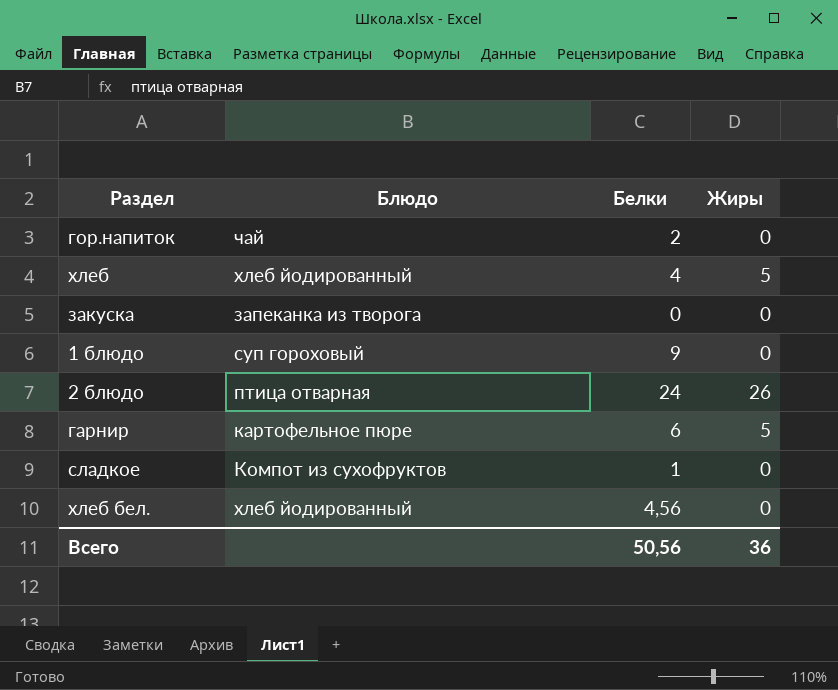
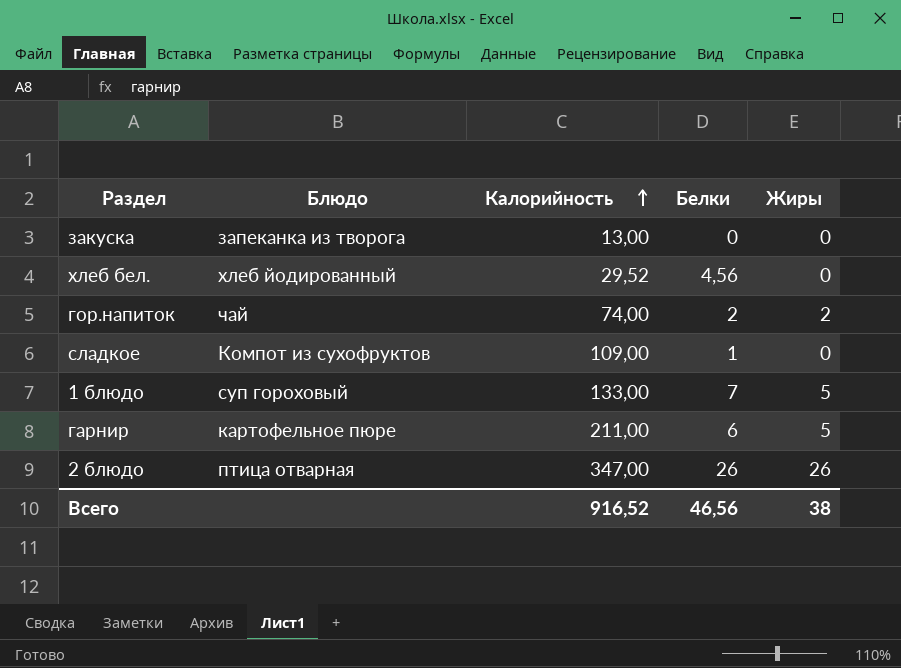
row order: none -> Калорийность ascending
column Калорийность | position: none -> 3
row хлеб: хлеб йодированный | 4 | 5 -> none
гор.напиток | Жиры: 0 -> 2
1 блюдо | Белки: 9 -> 7
1 блюдо | Жиры: 0 -> 5
2 блюдо | Белки: 24 -> 26
Всего | Белки: 50,56 -> 46,56
Всего | Жиры: 36 -> 38

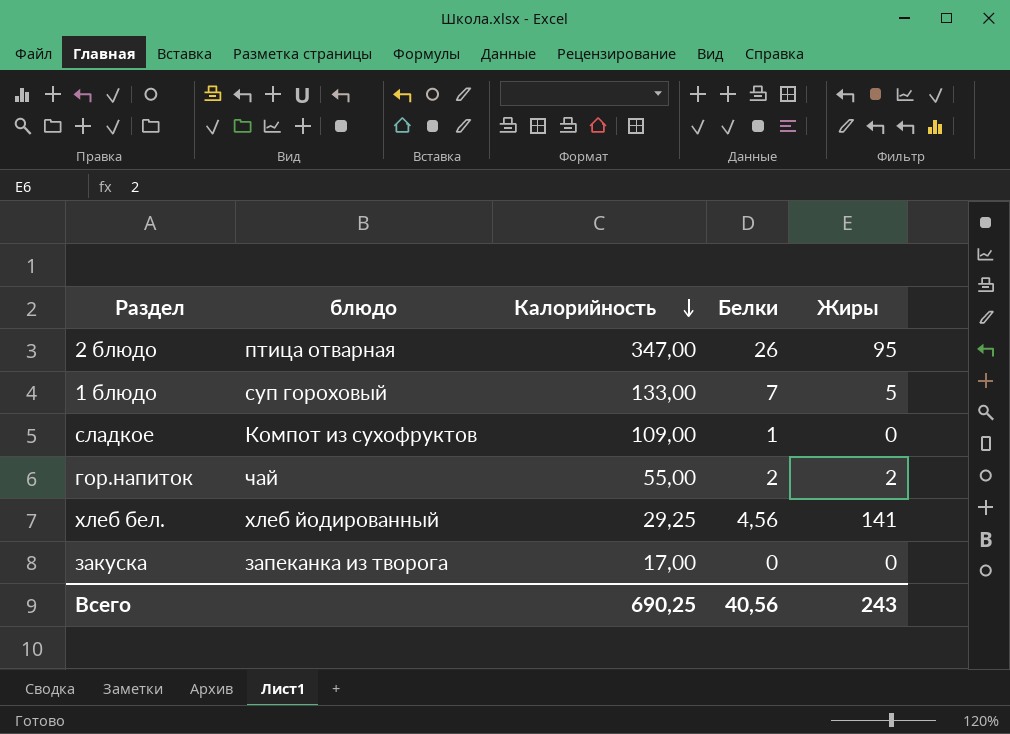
row order: Калорийность ascending -> Калорийность descending
column name: Блюдо -> блюдо
row гарнир: картофельное пюре | 211,00 | 6 | 5 -> none
2 блюдо | Жиры: 26 -> 95
гор.напиток | Калорийность: 74,00 -> 55,00
хлеб бел. | Калорийность: 29,52 -> 29,25
хлеб бел. | Жиры: 0 -> 141
закуска | Калорийность: 13,00 -> 17,00
Всего | Калорийность: 916,52 -> 690,25
Всего | Белки: 46,56 -> 40,56
Всего | Жиры: 38 -> 243

